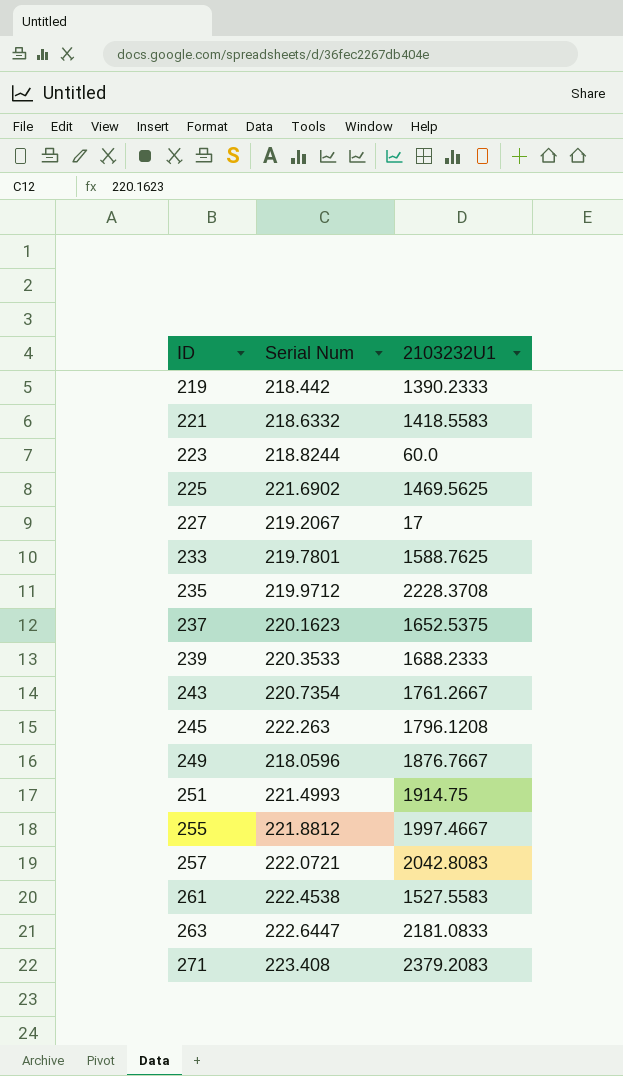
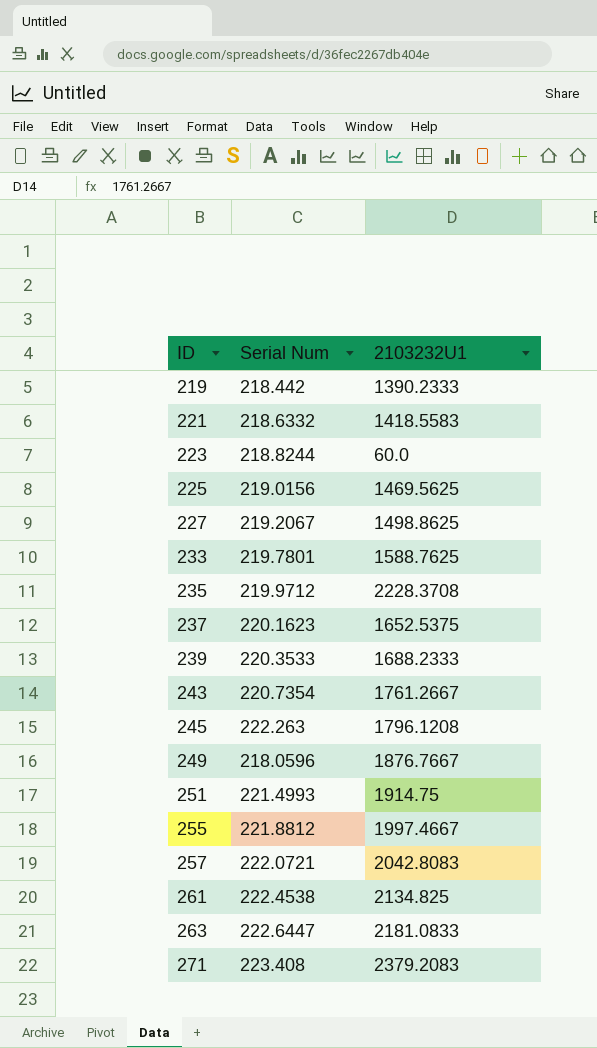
225 | Serial Num: 221.6902 -> 219.0156
227 | 2103232U1: 17 -> 1498.8625
261 | 2103232U1: 1527.5583 -> 2134.825

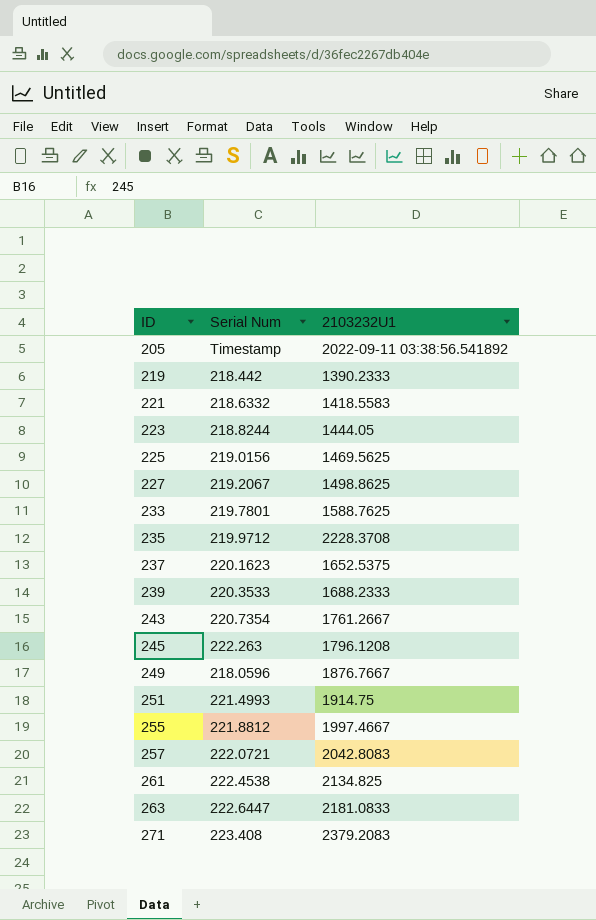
row 205: none -> Timestamp | 2022-09-11 03:38:56.541892
223 | 2103232U1: 60.0 -> 1444.05

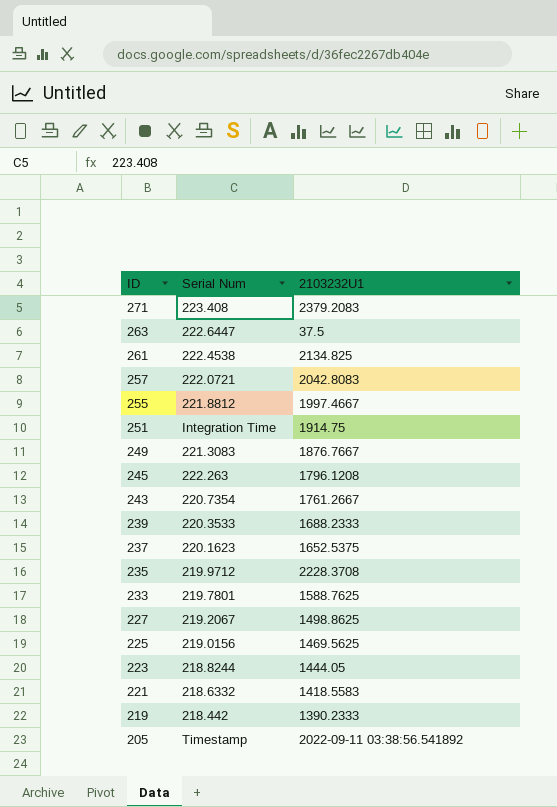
row order: ID ascending -> ID descending
263 | 2103232U1: 2181.0833 -> 37.5
251 | Serial Num: 221.4993 -> Integration Time
249 | Serial Num: 218.0596 -> 221.3083

